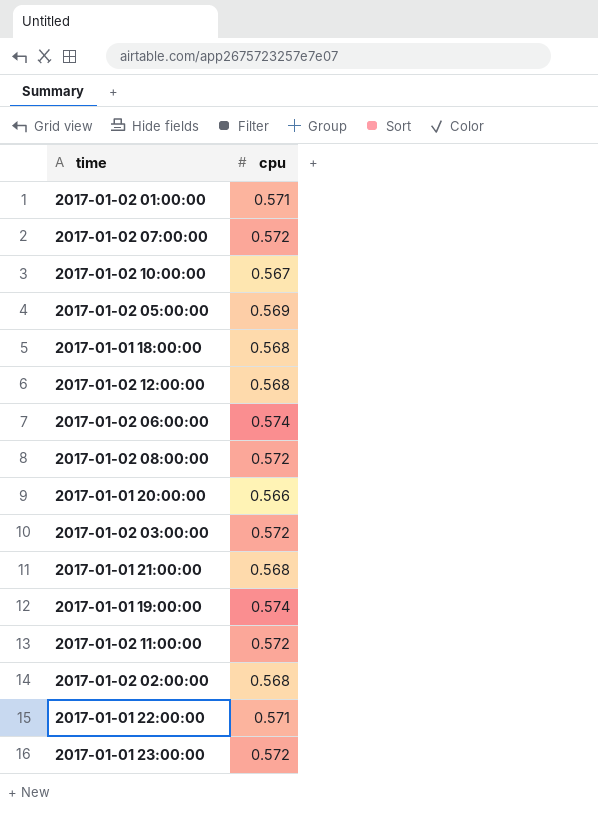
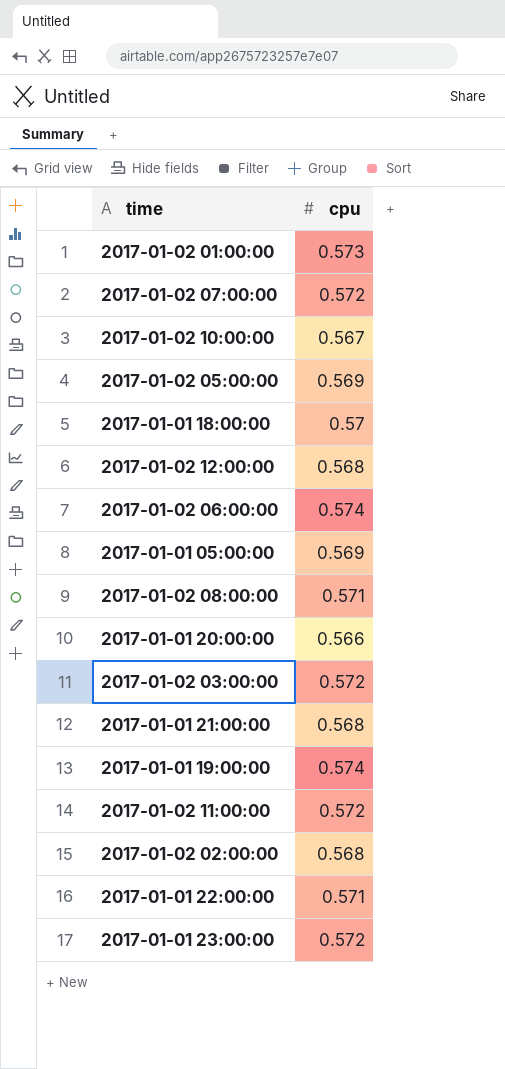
2017-01-02 01:00:00 | cpu: 0.571 -> 0.573
2017-01-01 18:00:00 | cpu: 0.568 -> 0.57
row 2017-01-01 05:00:00: none -> 0.569
2017-01-02 08:00:00 | cpu: 0.572 -> 0.571

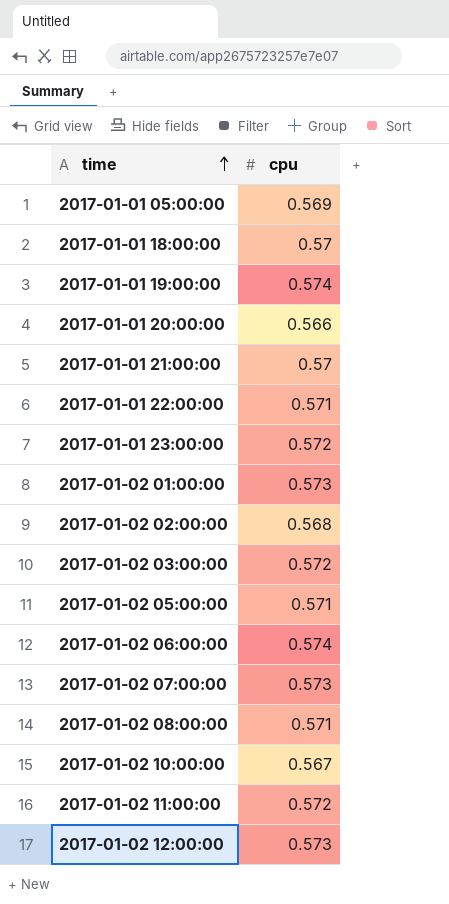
row order: none -> time ascending
2017-01-01 21:00:00 | cpu: 0.568 -> 0.57
2017-01-02 05:00:00 | cpu: 0.569 -> 0.571
2017-01-02 07:00:00 | cpu: 0.572 -> 0.573
2017-01-02 12:00:00 | cpu: 0.568 -> 0.573

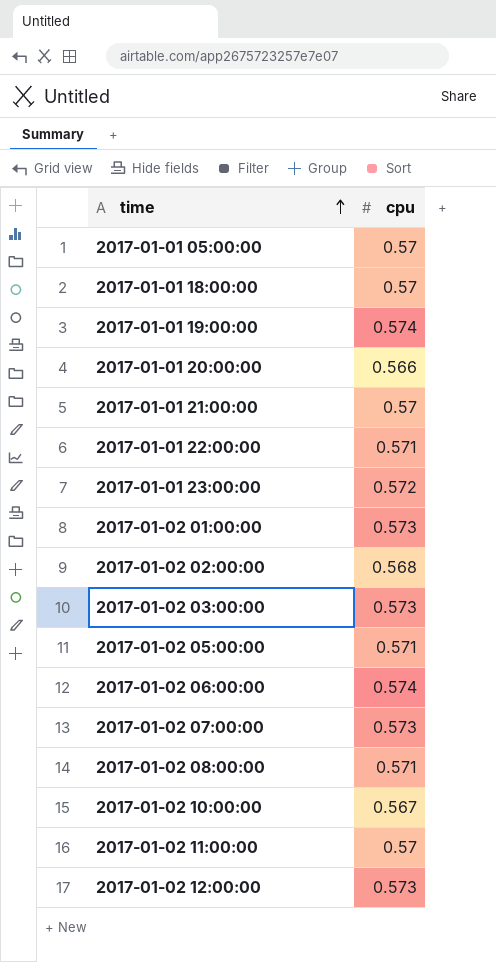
2017-01-01 05:00:00 | cpu: 0.569 -> 0.57
2017-01-02 03:00:00 | cpu: 0.572 -> 0.573
2017-01-02 11:00:00 | cpu: 0.572 -> 0.57

